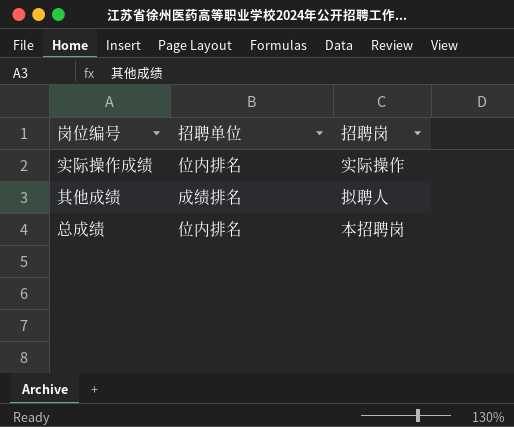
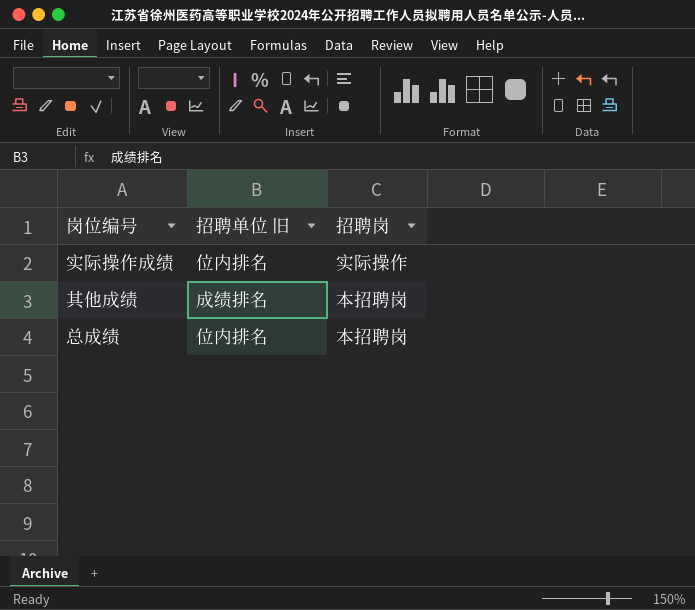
column name: 招聘单位 -> 招聘单位 旧
其他成绩 | 招聘岗: 拟聘人 -> 本招聘岗

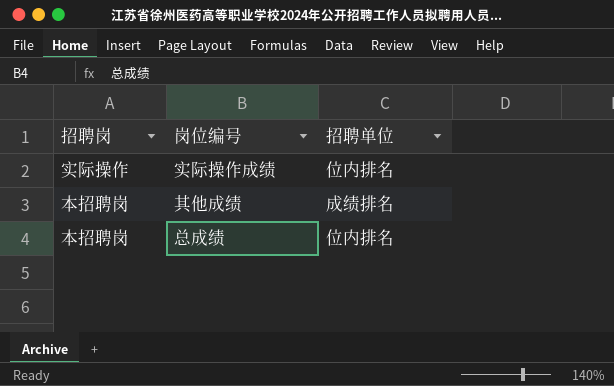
column 招聘岗 | position: 3 -> 1
column name: 招聘单位 旧 -> 招聘单位

